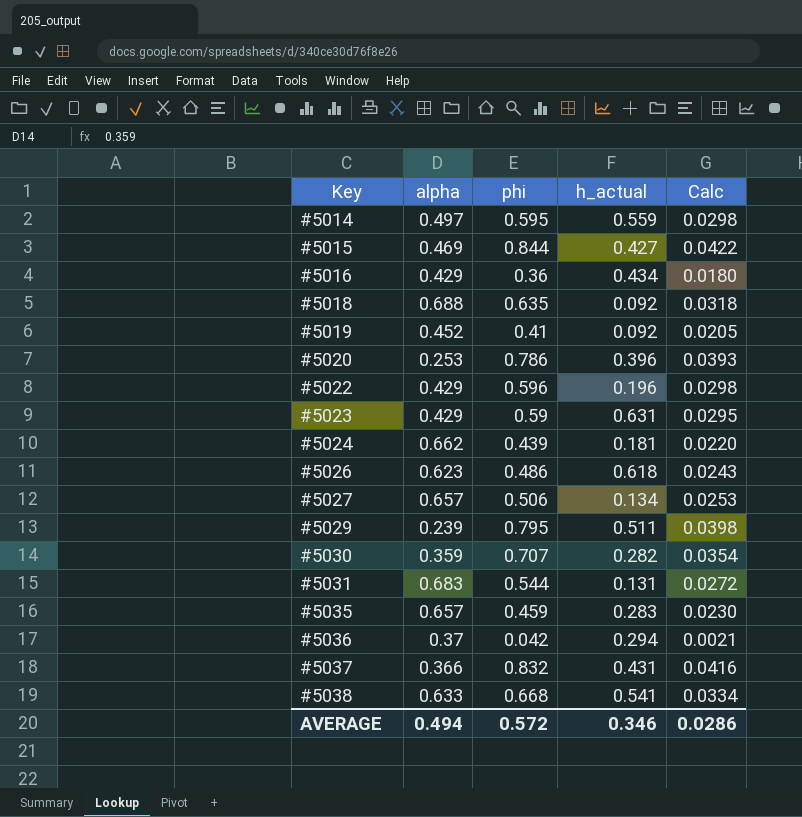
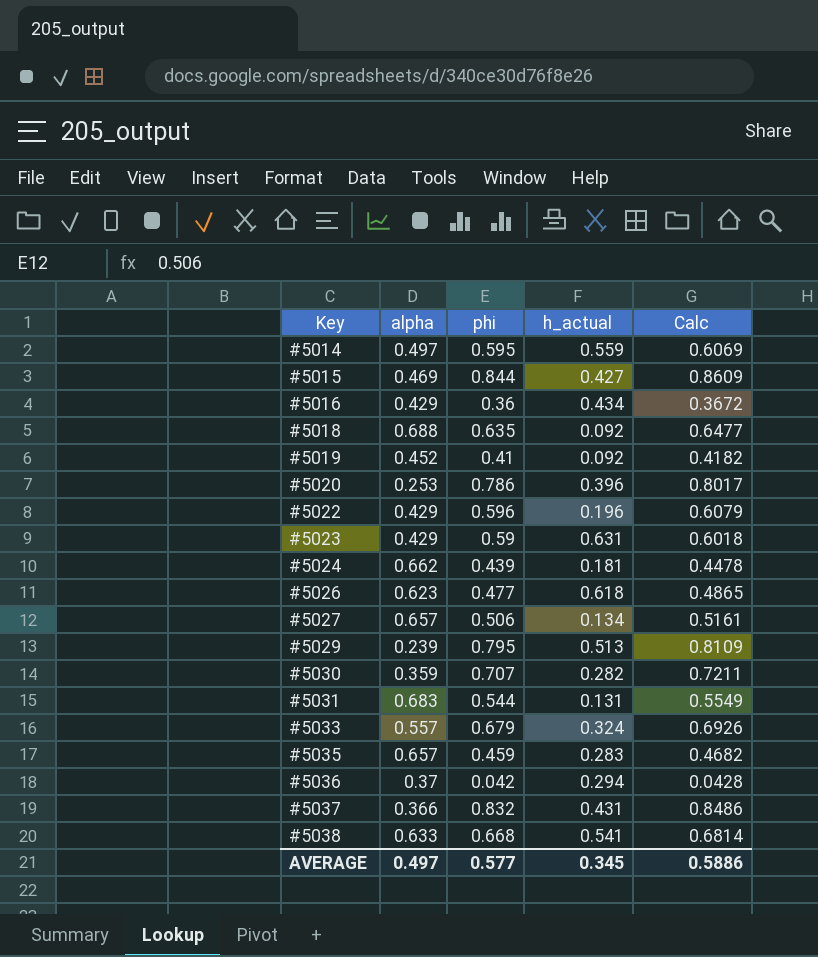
column Calc | formula: [phi] * 0.05 -> [phi] * 1.02
#5026 | phi: 0.486 -> 0.477
#5029 | h_actual: 0.511 -> 0.513
row #5033: none -> 0.557 | 0.679 | 0.324 | 0.6926
AVERAGE | alpha: 0.494 -> 0.497
AVERAGE | phi: 0.572 -> 0.577
AVERAGE | h_actual: 0.346 -> 0.345
AVERAGE | Calc: 0.0286 -> 0.5886

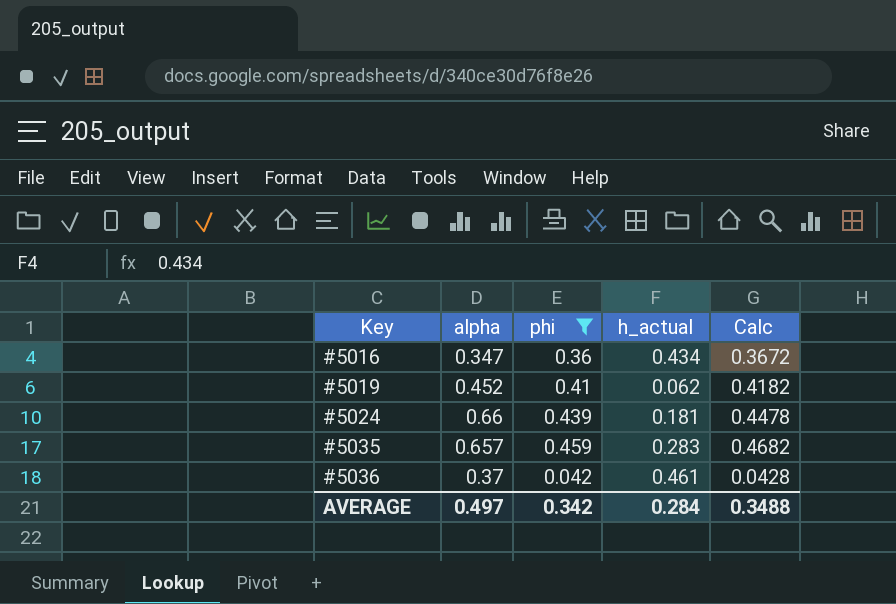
filter: none -> phi <= 0.459
#5016 | alpha: 0.429 -> 0.347
#5019 | h_actual: 0.092 -> 0.062
#5024 | alpha: 0.662 -> 0.66
#5036 | h_actual: 0.294 -> 0.461
AVERAGE | phi: 0.577 -> 0.342
AVERAGE | h_actual: 0.345 -> 0.284
AVERAGE | Calc: 0.5886 -> 0.3488

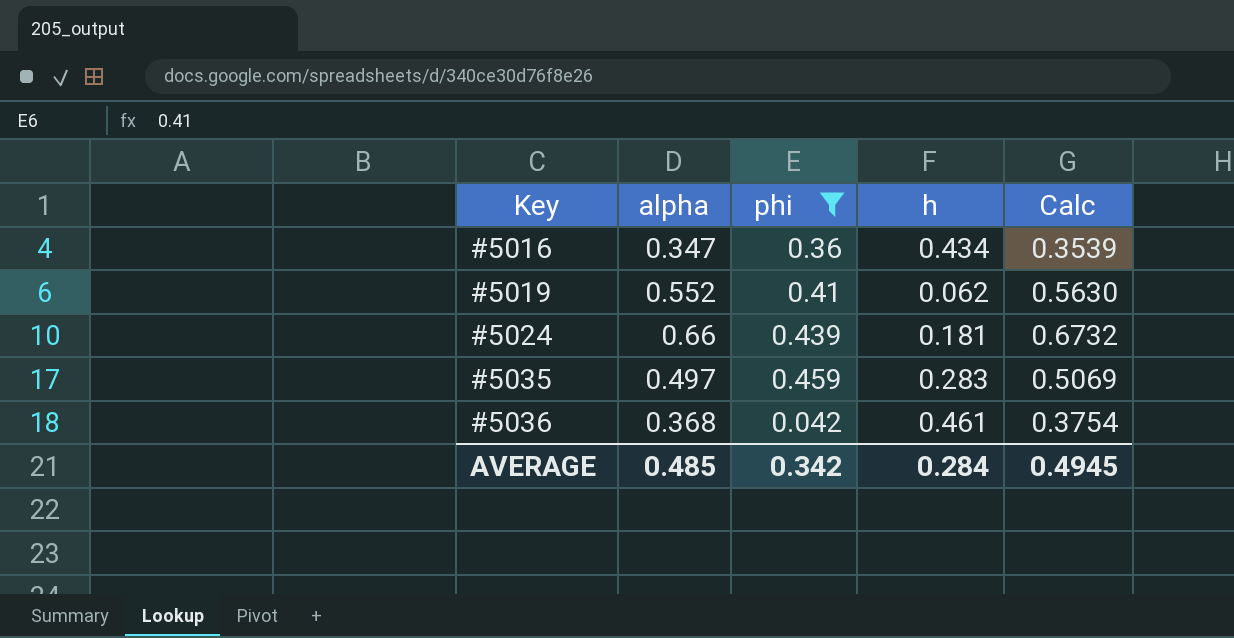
column name: h_actual -> h
column Calc | formula: [phi] * 1.02 -> [alpha] * 1.02
#5019 | alpha: 0.452 -> 0.552
#5035 | alpha: 0.657 -> 0.497
#5036 | alpha: 0.37 -> 0.368
AVERAGE | alpha: 0.497 -> 0.485
AVERAGE | Calc: 0.3488 -> 0.4945

